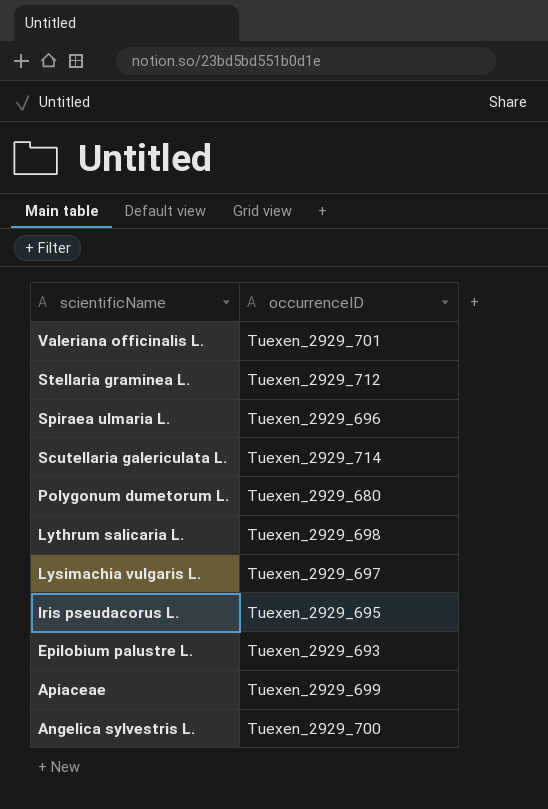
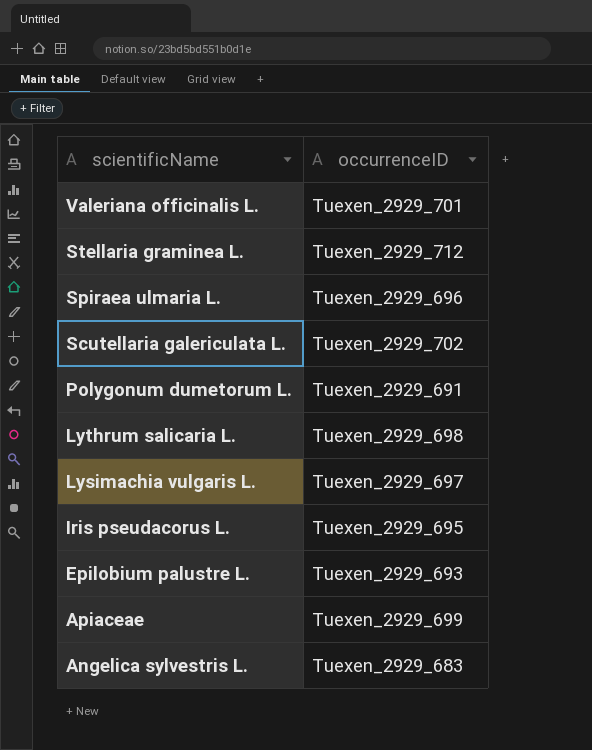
Scutellaria galericulata L. | occurrenceID: Tuexen_2929_714 -> Tuexen_2929_702
Polygonum dumetorum L. | occurrenceID: Tuexen_2929_680 -> Tuexen_2929_691
Angelica sylvestris L. | occurrenceID: Tuexen_2929_700 -> Tuexen_2929_683

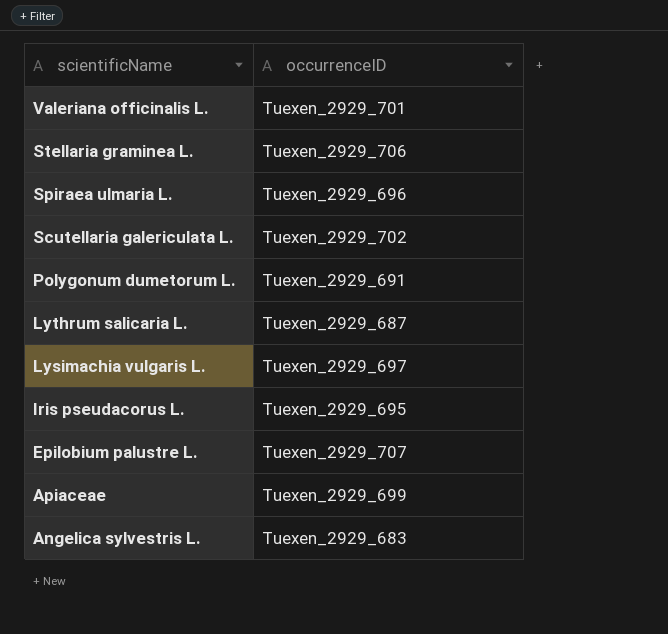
Stellaria graminea L. | occurrenceID: Tuexen_2929_712 -> Tuexen_2929_706
Lythrum salicaria L. | occurrenceID: Tuexen_2929_698 -> Tuexen_2929_687
Epilobium palustre L. | occurrenceID: Tuexen_2929_693 -> Tuexen_2929_707

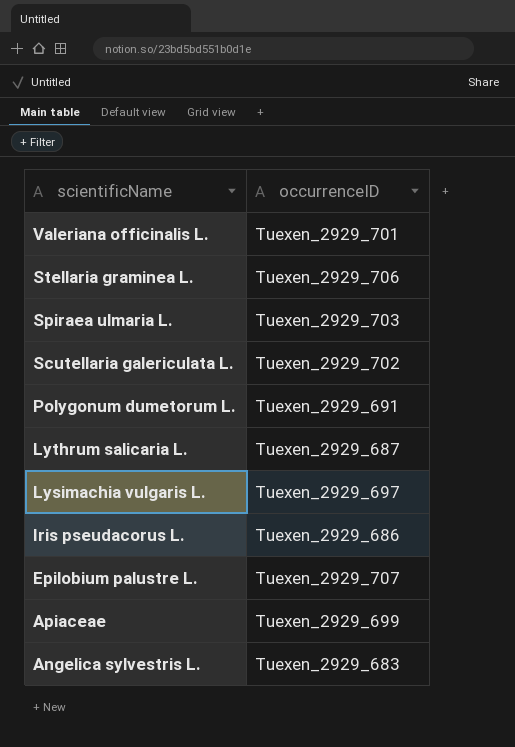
Spiraea ulmaria L. | occurrenceID: Tuexen_2929_696 -> Tuexen_2929_703
Iris pseudacorus L. | occurrenceID: Tuexen_2929_695 -> Tuexen_2929_686

